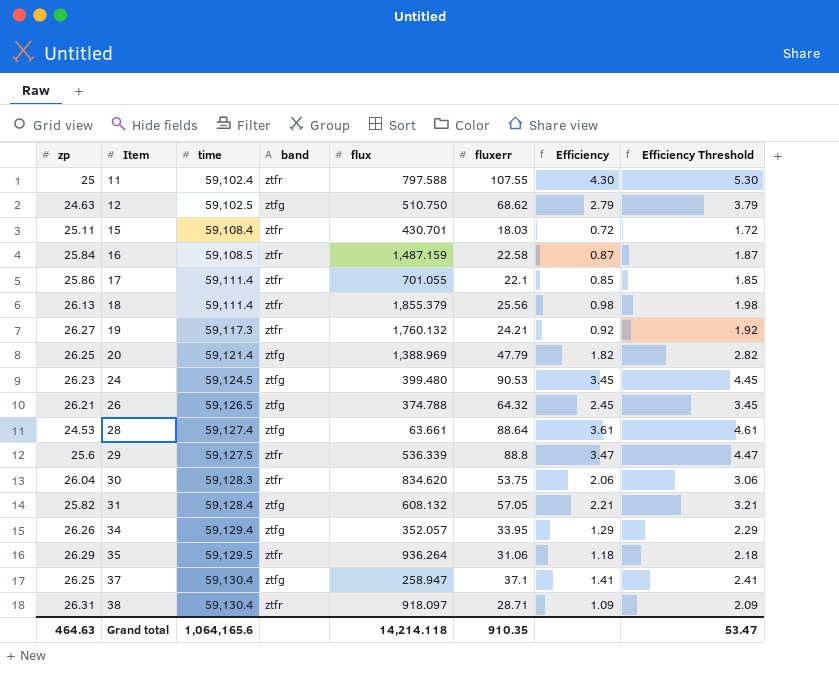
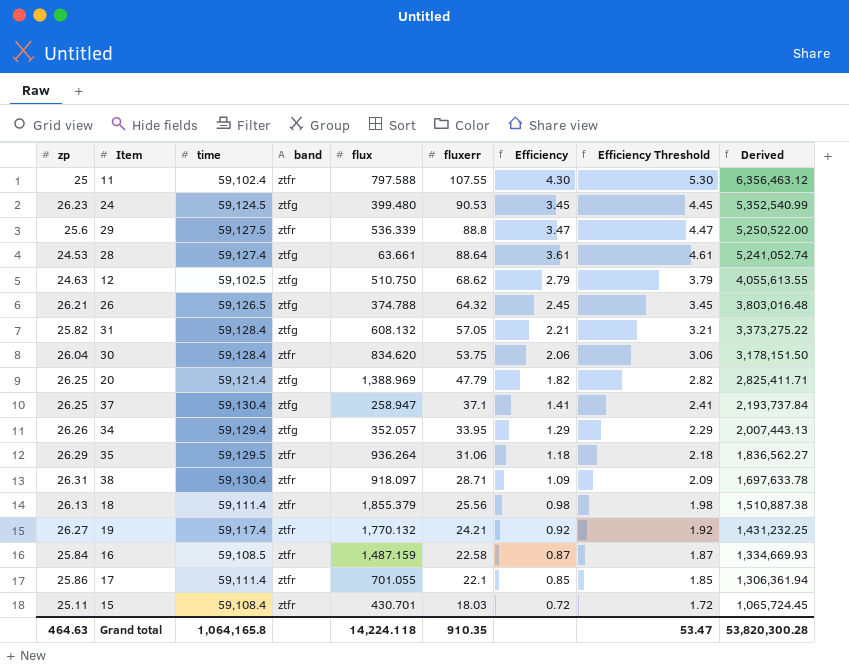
row order: Item ascending -> fluxerr descending
column Derived | formula: none -> [time] * [fluxerr]
30 | time: 59,128.3 -> 59,128.4
19 | time: 59,117.3 -> 59,117.4
19 | flux: 1,760.132 -> 1,770.132
Grand total | time: 1,064,165.6 -> 1,064,165.8
Grand total | flux: 14,214.118 -> 14,224.118

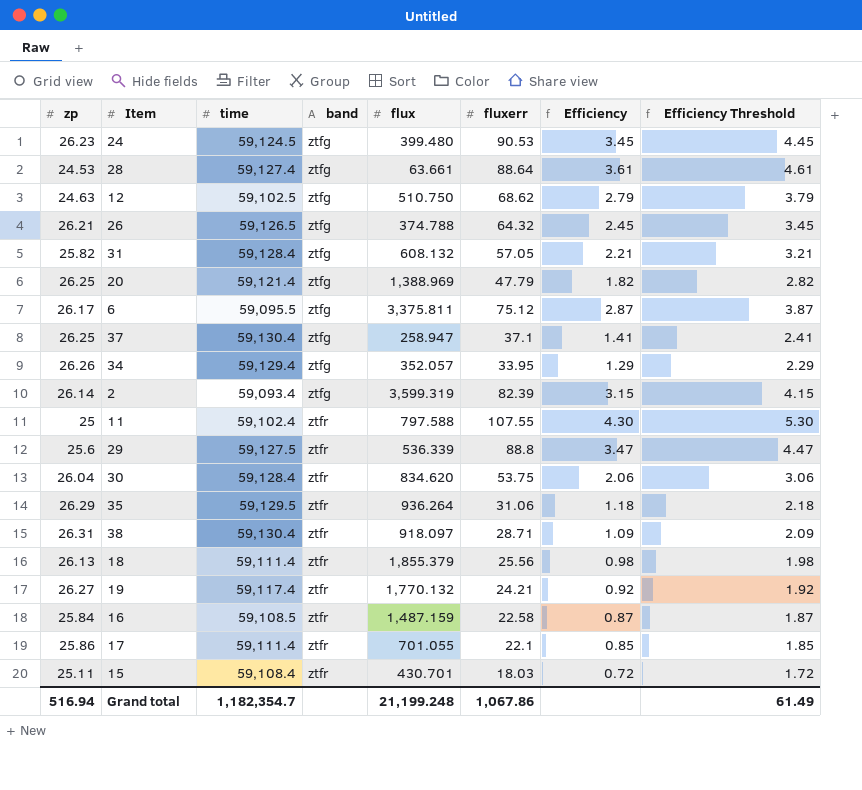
row order: fluxerr descending -> band ascending
column Derived | formula: [time] * [fluxerr] -> none
row 6: none -> 26.17 | 59,095.5 | ztfg | 3,375.811 | 75.12 | 2.87 | 3.87
row 2: none -> 26.14 | 59,093.4 | ztfg | 3,599.319 | 82.39 | 3.15 | 4.15
Grand total | zp: 464.63 -> 516.94
Grand total | time: 1,064,165.8 -> 1,182,354.7
Grand total | flux: 14,224.118 -> 21,199.248
Grand total | fluxerr: 910.35 -> 1,067.86
Grand total | Efficiency Threshold: 53.47 -> 61.49

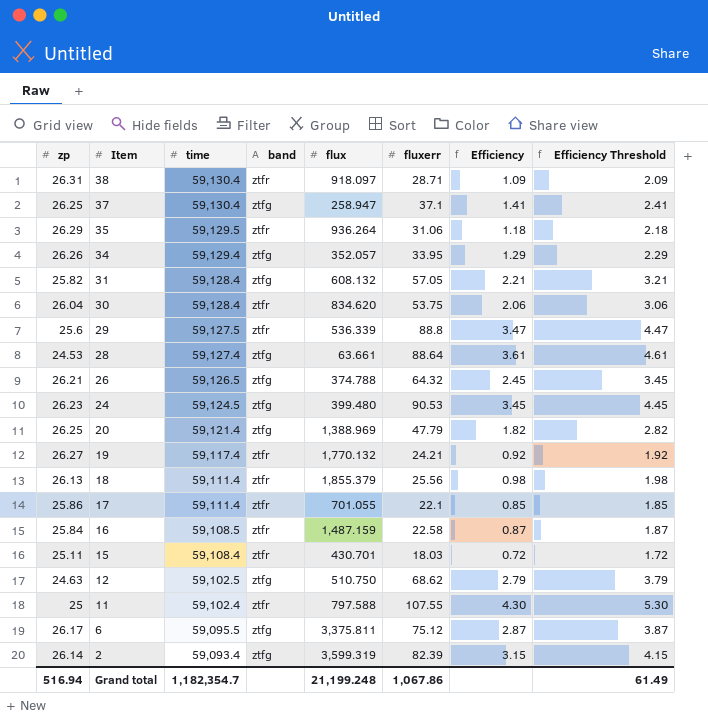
row order: band ascending -> Item descending

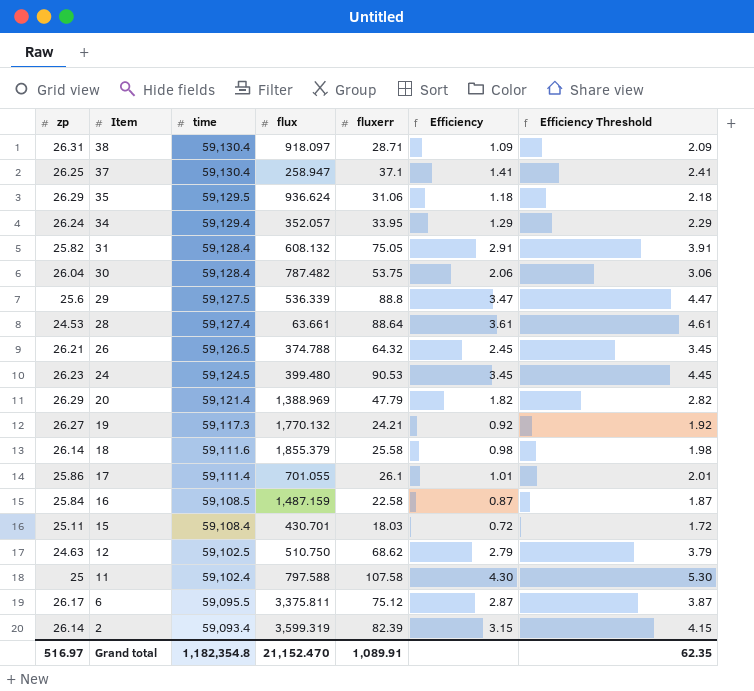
column band | position: 4 -> none
35 | flux: 936.264 -> 936.624
34 | zp: 26.26 -> 26.24
31 | fluxerr: 57.05 -> 75.05
31 | Efficiency: 2.21 -> 2.91
31 | Efficiency Threshold: 3.21 -> 3.91
30 | flux: 834.620 -> 787.482
20 | zp: 26.25 -> 26.29
19 | time: 59,117.4 -> 59,117.3
18 | zp: 26.13 -> 26.14
18 | time: 59,111.4 -> 59,111.6
18 | fluxerr: 25.56 -> 25.58
17 | fluxerr: 22.1 -> 26.1
17 | Efficiency: 0.85 -> 1.01
17 | Efficiency Threshold: 1.85 -> 2.01
11 | fluxerr: 107.55 -> 107.58
Grand total | zp: 516.94 -> 516.97
Grand total | time: 1,182,354.7 -> 1,182,354.8
Grand total | flux: 21,199.248 -> 21,152.470
Grand total | fluxerr: 1,067.86 -> 1,089.91
Grand total | Efficiency Threshold: 61.49 -> 62.35

